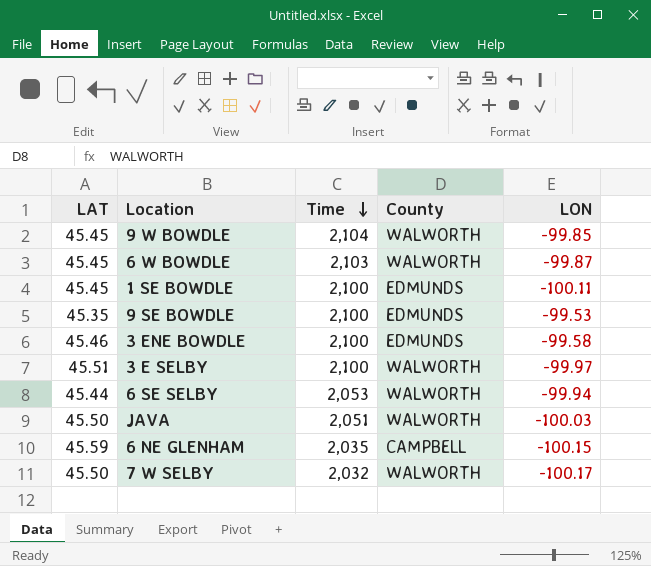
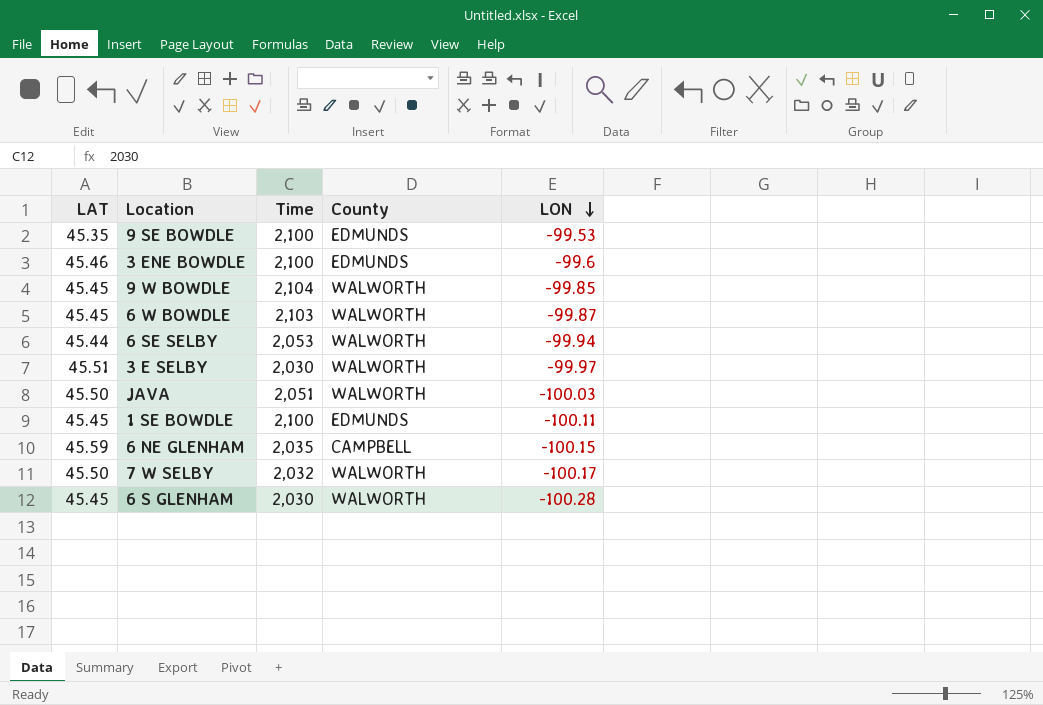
row order: Time descending -> LON descending
3 ENE BOWDLE | LON: -99.58 -> -99.6
3 E SELBY | Time: 2,100 -> 2,030
row 6 S GLENHAM: none -> 45.45 | 2,030 | WALWORTH | -100.28

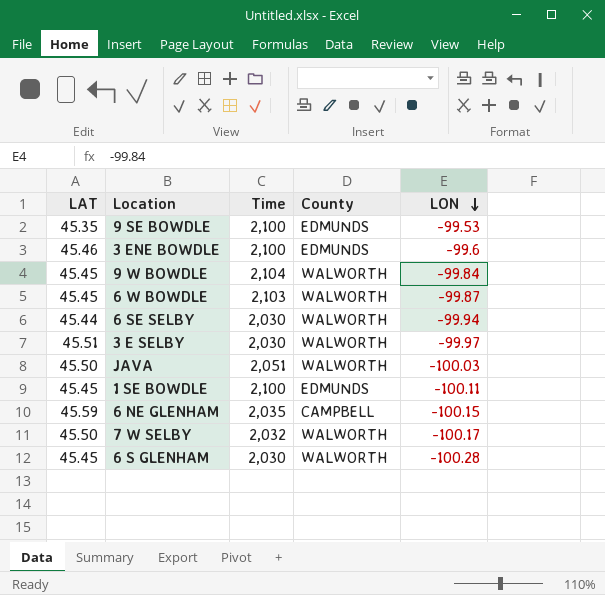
9 W BOWDLE | LON: -99.85 -> -99.84
6 SE SELBY | Time: 2,053 -> 2,030

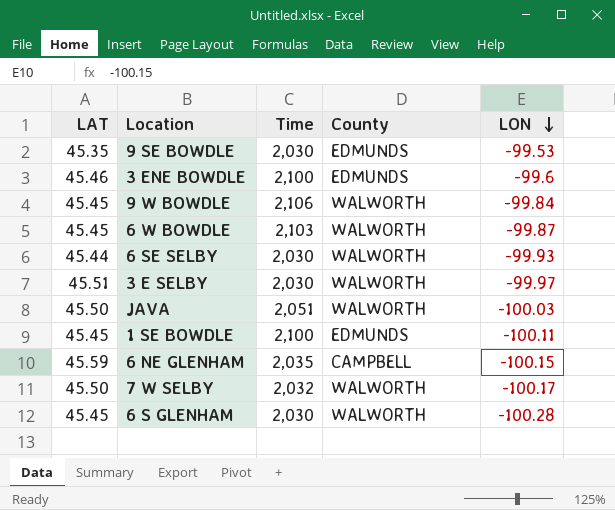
9 SE BOWDLE | Time: 2,100 -> 2,030
9 W BOWDLE | Time: 2,104 -> 2,106
6 SE SELBY | LON: -99.94 -> -99.93

